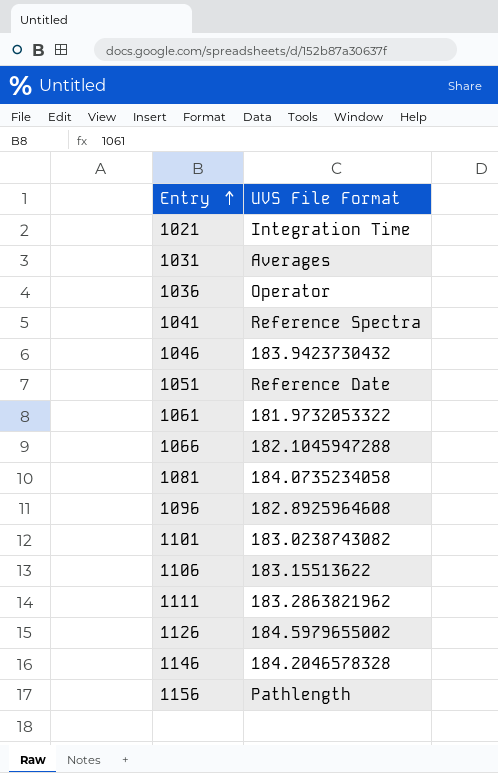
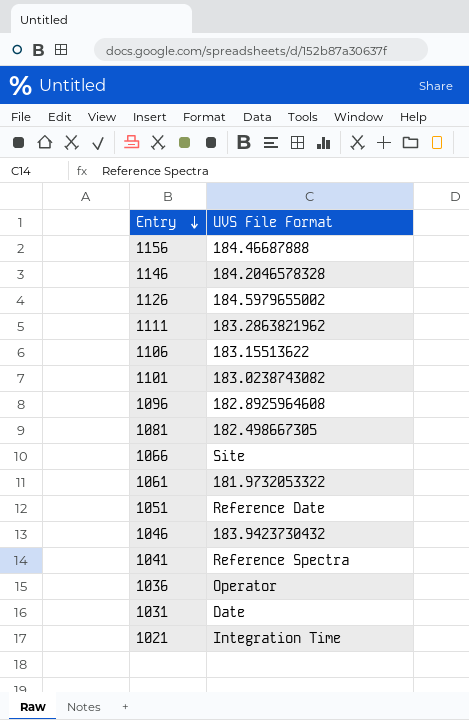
row order: Entry ascending -> Entry descending
1156 | UVS File Format: Pathlength -> 184.46687888
1081 | UVS File Format: 184.0735234058 -> 182.498667305
1066 | UVS File Format: 182.1045947288 -> Site
1031 | UVS File Format: Averages -> Date

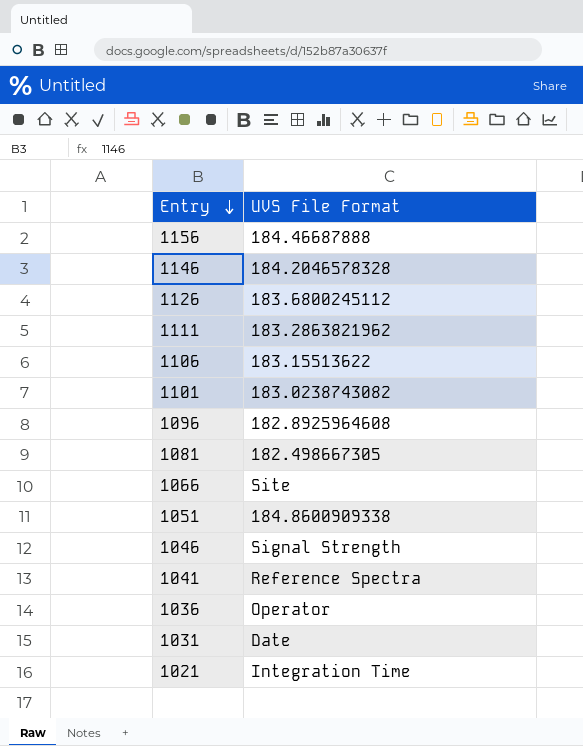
row 1061: 181.9732053322 -> none
1126 | UVS File Format: 184.5979655002 -> 183.6800245112
1051 | UVS File Format: Reference Date -> 184.8600909338
1046 | UVS File Format: 183.9423730432 -> Signal Strength

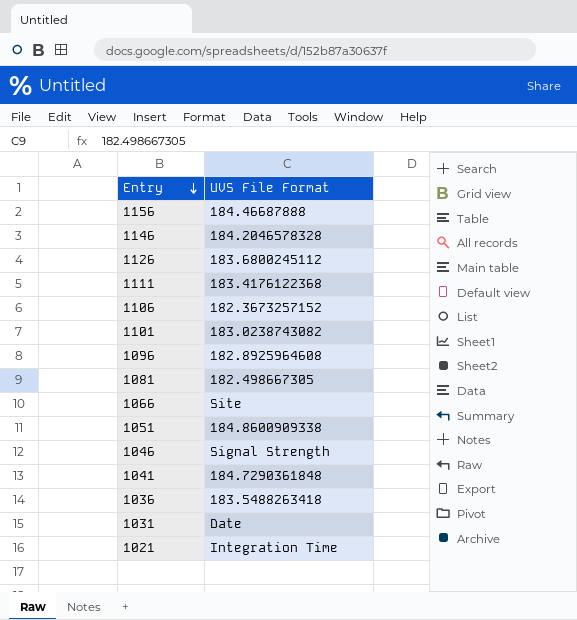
1111 | UVS File Format: 183.2863821962 -> 183.4176122368
1106 | UVS File Format: 183.15513622 -> 182.3673257152
1041 | UVS File Format: Reference Spectra -> 184.7290361848
1036 | UVS File Format: Operator -> 183.5488263418

